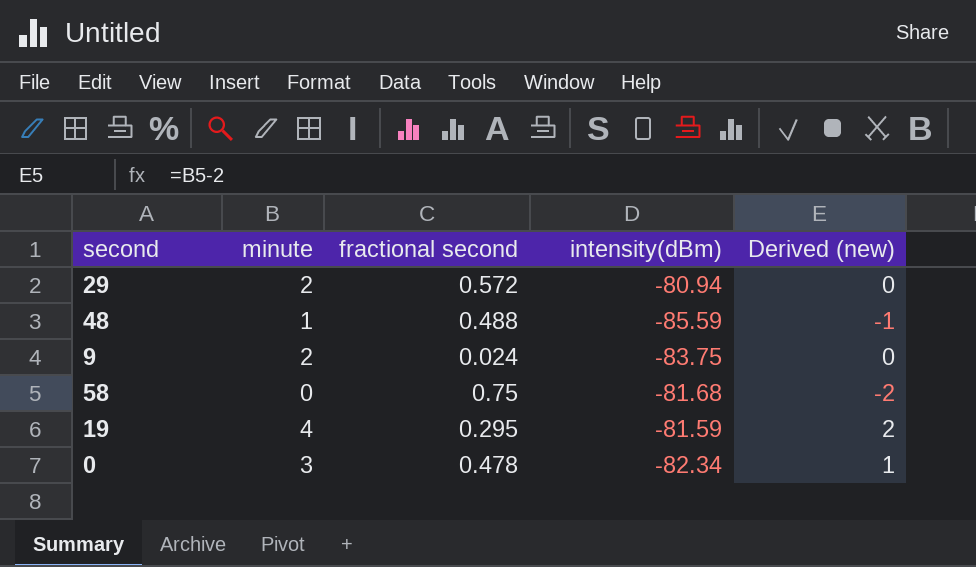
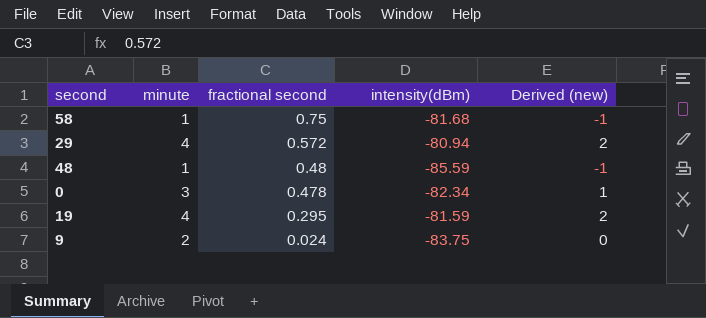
row order: none -> fractional second descending
58 | minute: 0 -> 1
58 | Derived (new): -2 -> -1
29 | minute: 2 -> 4
29 | Derived (new): 0 -> 2
48 | fractional second: 0.488 -> 0.48

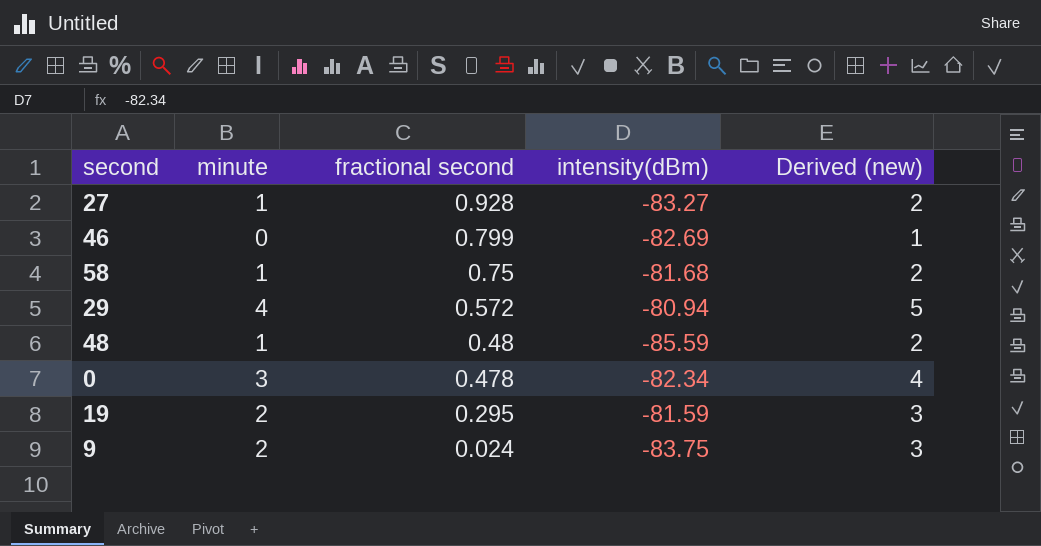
column Derived (new) | formula: [minute] - 2 -> [minute] + 1
row 27: none -> 1 | 0.928 | -83.27 | 2
row 46: none -> 0 | 0.799 | -82.69 | 1
19 | minute: 4 -> 2

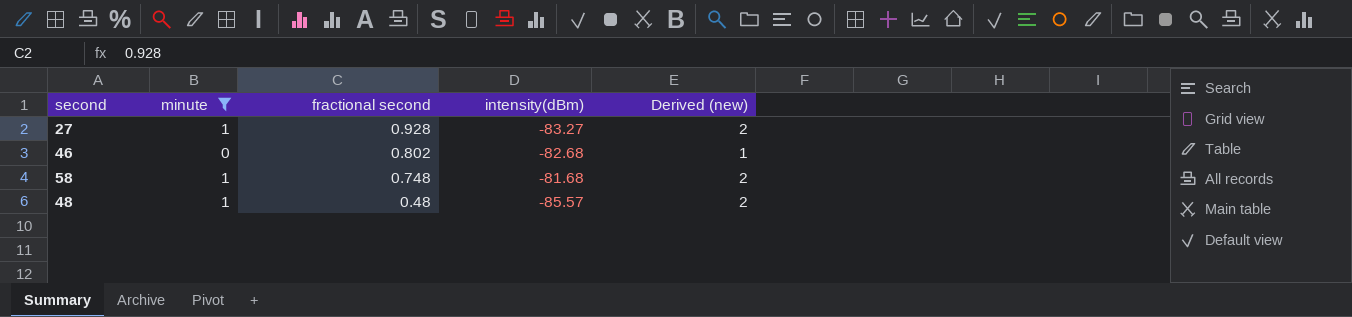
filter: none -> minute <= 1
46 | fractional second: 0.799 -> 0.802
46 | intensity(dBm): -82.69 -> -82.68
58 | fractional second: 0.75 -> 0.748
48 | intensity(dBm): -85.59 -> -85.57

